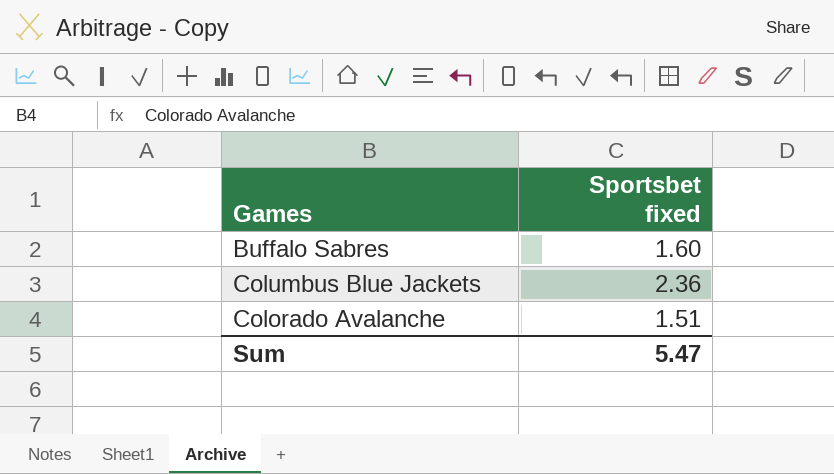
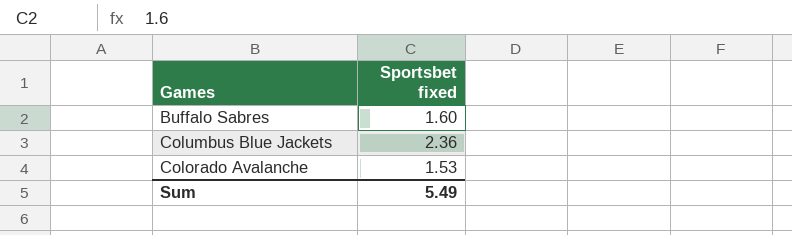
Colorado Avalanche | Sportsbet fixed: 1.51 -> 1.53
Sum | Sportsbet fixed: 5.47 -> 5.49

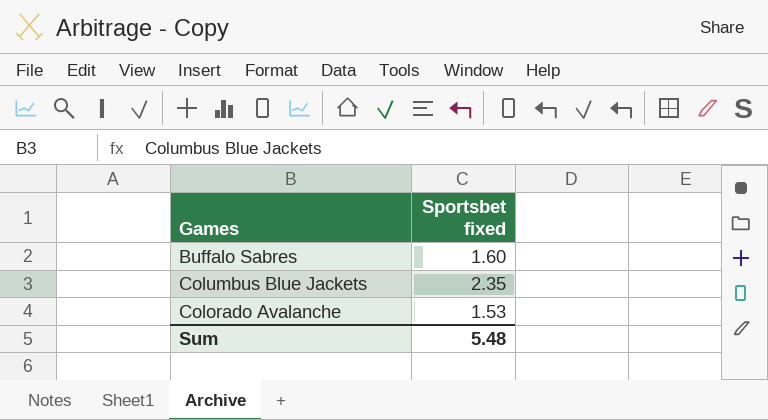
Columbus Blue Jackets | Sportsbet fixed: 2.36 -> 2.35
Sum | Sportsbet fixed: 5.49 -> 5.48

